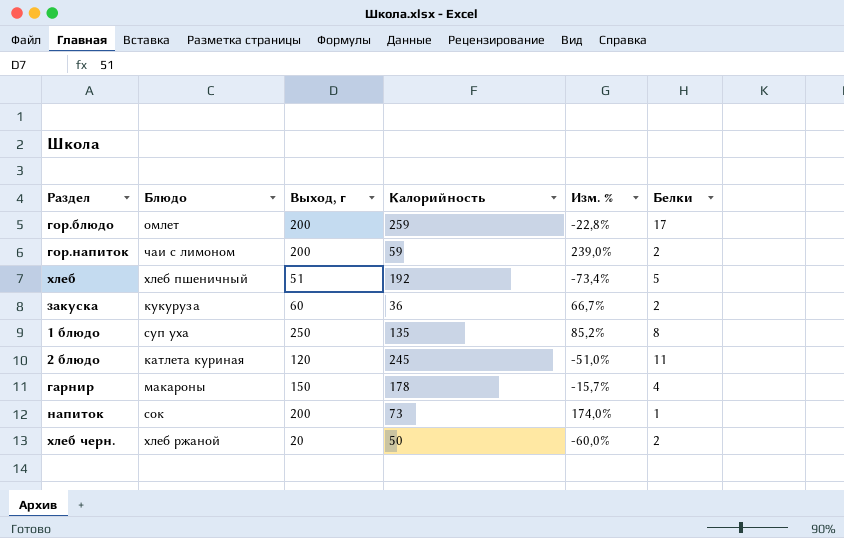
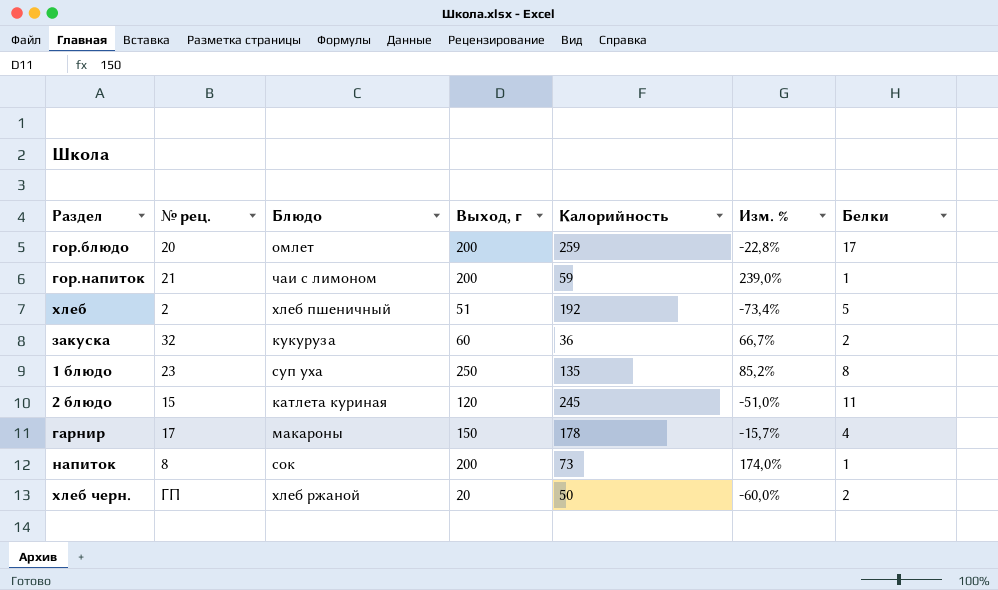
column № рец. | position: none -> 2
гор.напиток | Белки: 2 -> 1

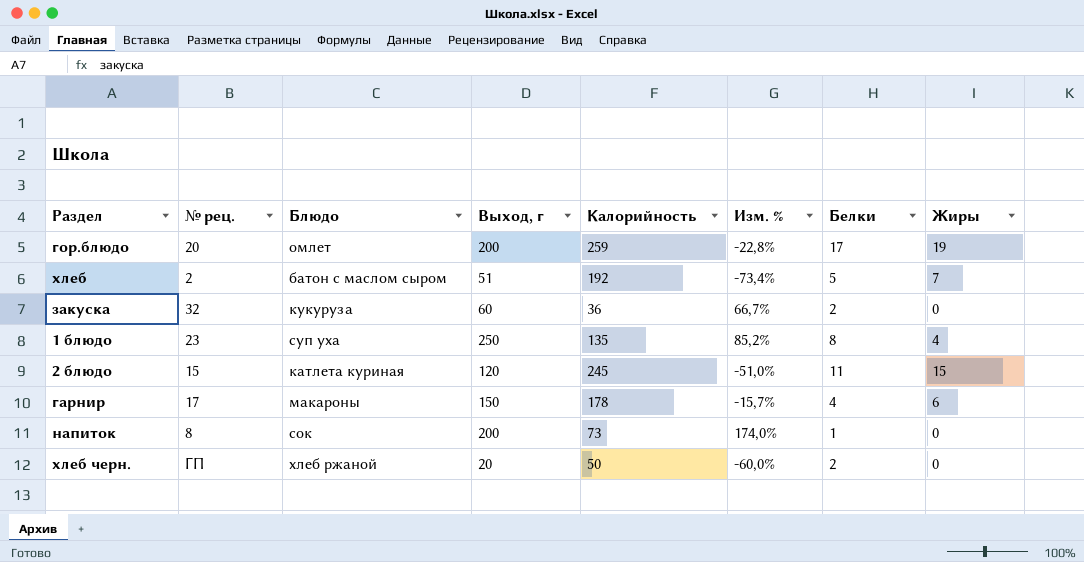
column Жиры | position: none -> 8
row гор.напиток: 21 | чаи с лимоном | 200 | 59 | 239,0% | 1 -> none
хлеб | Блюдо: хлеб пшеничный -> батон с маслом сыром

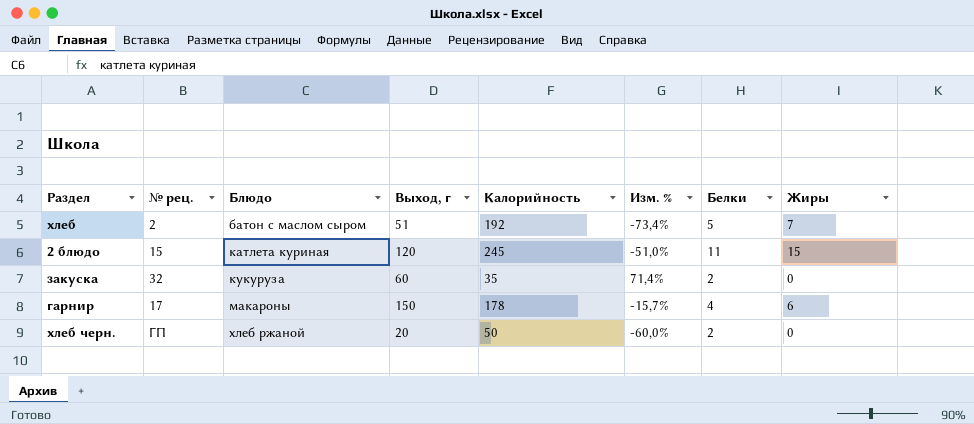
row order: none -> Блюдо ascending
row гор.блюдо: 20 | омлет | 200 | 259 | -22,8% | 17 | 19 -> none
row 1 блюдо: 23 | суп уха | 250 | 135 | 85,2% | 8 | 4 -> none
row напиток: 8 | сок | 200 | 73 | 174,0% | 1 | 0 -> none
закуска | Калорийность: 36 -> 35
закуска | Изм. %: 66,7% -> 71,4%

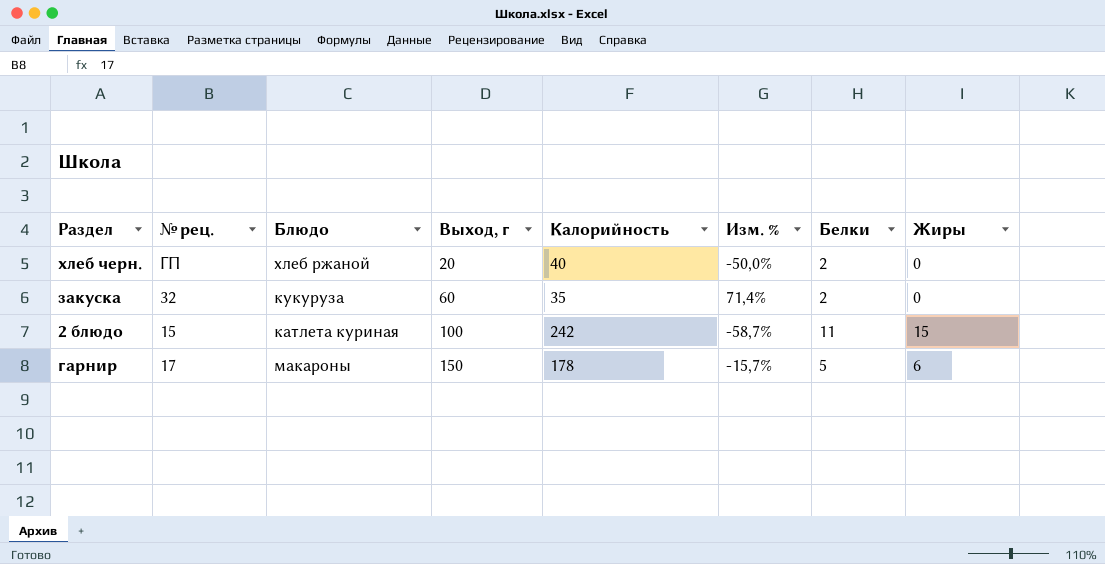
row order: Блюдо ascending -> Выход, г ascending
row хлеб: 2 | батон с маслом сыром | 51 | 192 | -73,4% | 5 | 7 -> none
хлеб черн. | Калорийность: 50 -> 40
хлеб черн. | Изм. %: -60,0% -> -50,0%
2 блюдо | Выход, г: 120 -> 100
2 блюдо | Калорийность: 245 -> 242
2 блюдо | Изм. %: -51,0% -> -58,7%
гарнир | Белки: 4 -> 5

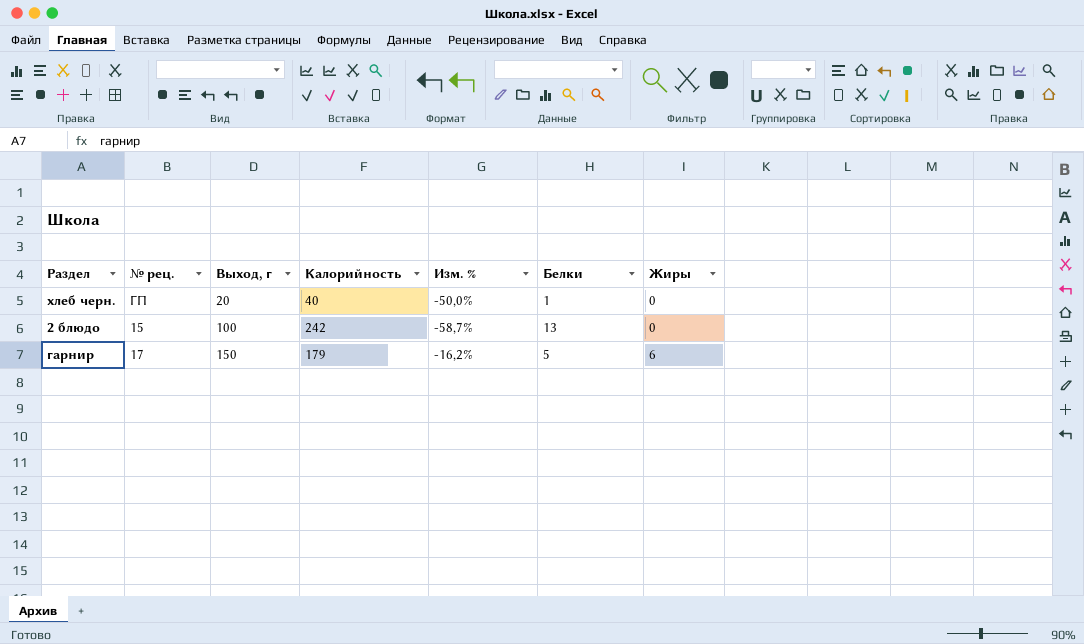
column Блюдо | position: 3 -> none
row закуска: 32 | кукуруза | 60 | 35 | 71,4% | 2 | 0 -> none
хлеб черн. | Белки: 2 -> 1
2 блюдо | Белки: 11 -> 13
2 блюдо | Жиры: 15 -> 0
гарнир | Калорийность: 178 -> 179
гарнир | Изм. %: -15,7% -> -16,2%

